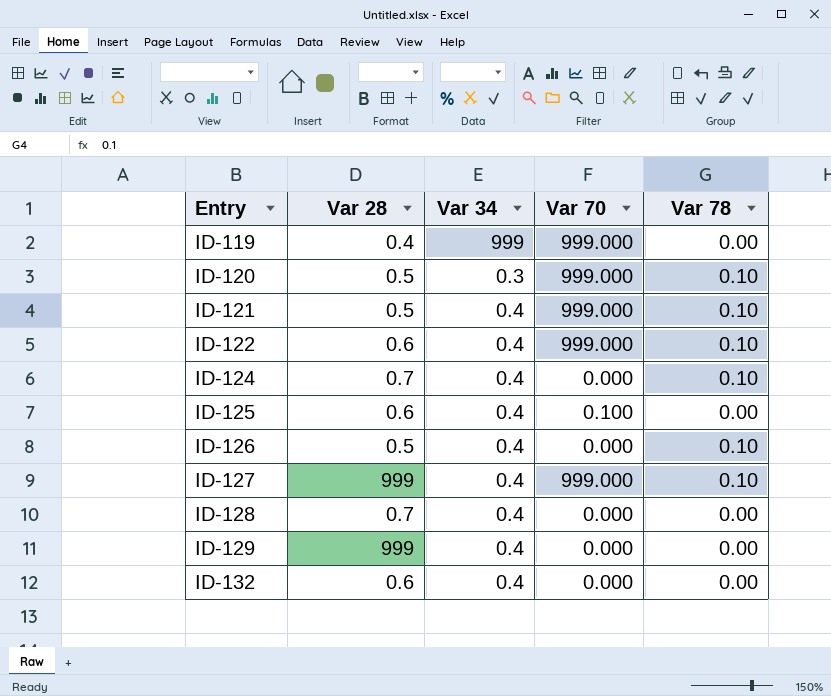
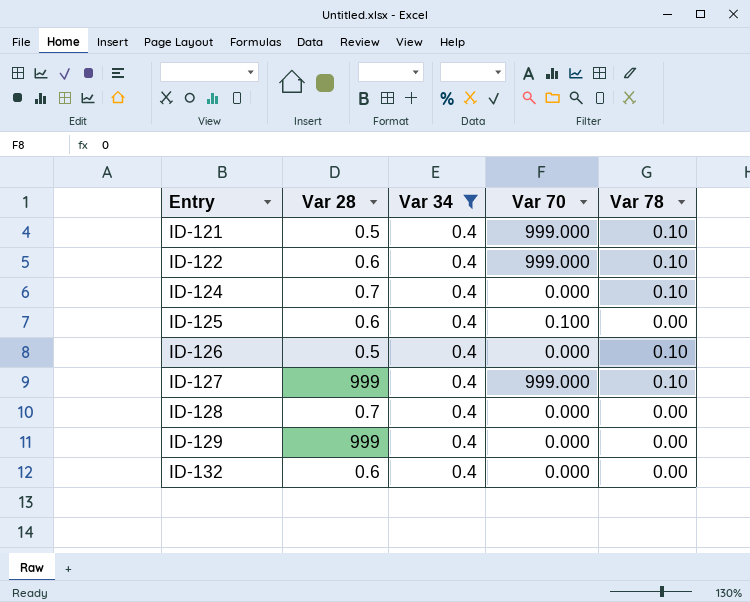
filter: none -> Var 34 = 0.4

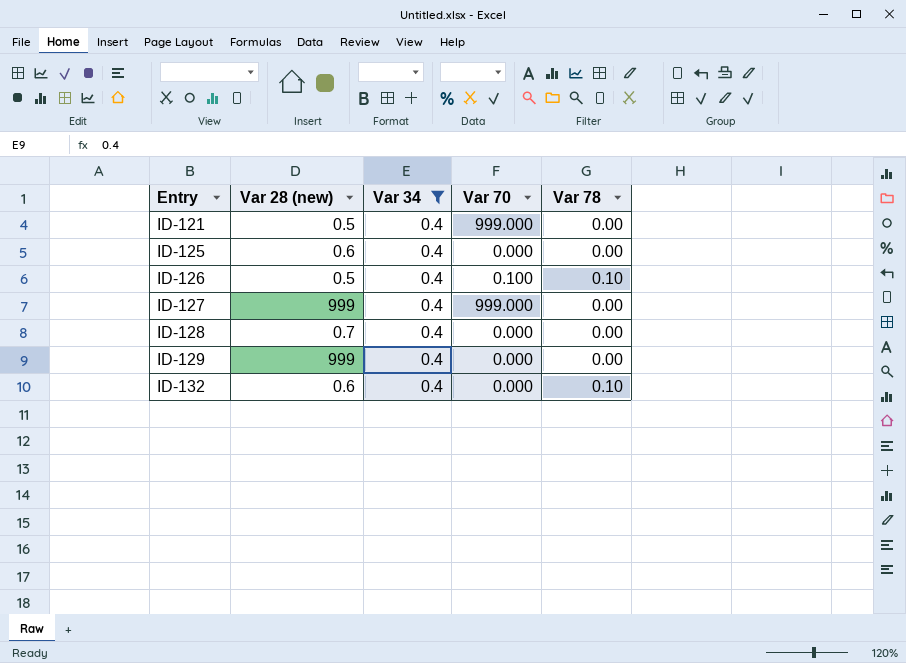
column name: Var 28 -> Var 28 (new)
row ID-122: 0.6 | 0.4 | 999.000 | 0.10 -> none
row ID-124: 0.7 | 0.4 | 0.000 | 0.10 -> none
ID-121 | Var 78: 0.10 -> 0.00
ID-125 | Var 70: 0.100 -> 0.000
ID-126 | Var 70: 0.000 -> 0.100
ID-127 | Var 78: 0.10 -> 0.00
ID-132 | Var 78: 0.00 -> 0.10

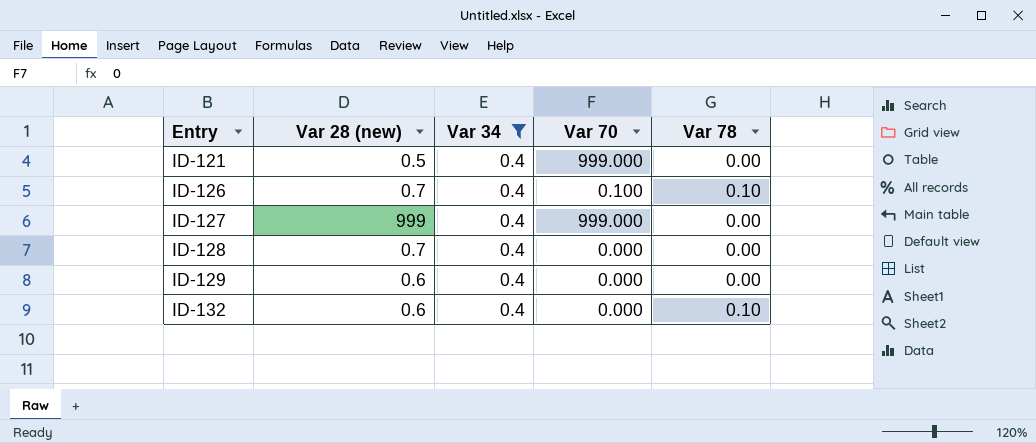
row ID-125: 0.6 | 0.4 | 0.000 | 0.00 -> none
ID-126 | Var 28 (new): 0.5 -> 0.7
ID-129 | Var 28 (new): 999 -> 0.6

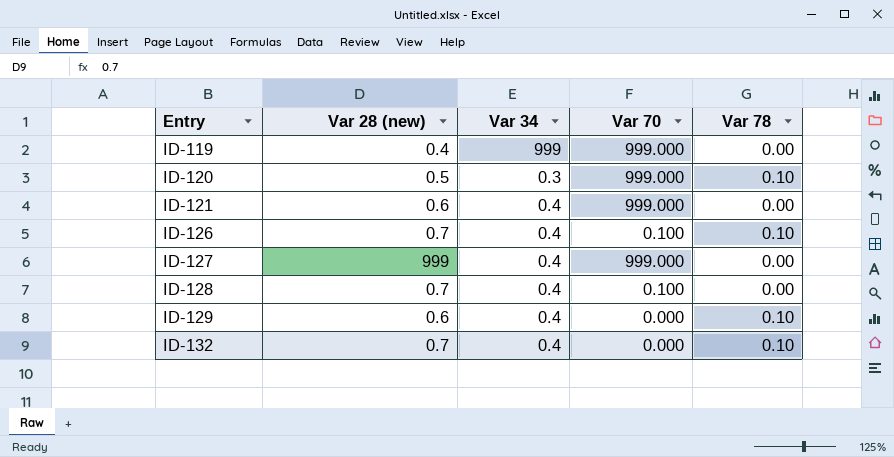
filter: Var 34 = 0.4 -> none
ID-121 | Var 28 (new): 0.5 -> 0.6
ID-128 | Var 70: 0.000 -> 0.100
ID-129 | Var 78: 0.00 -> 0.10
ID-132 | Var 28 (new): 0.6 -> 0.7

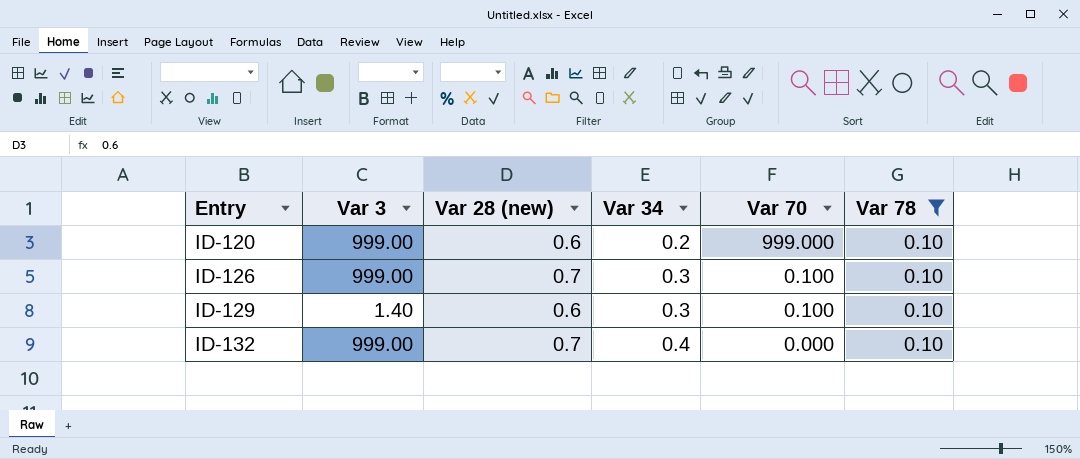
filter: none -> Var 78 = 0.10
column Var 3 | position: none -> 2
ID-120 | Var 28 (new): 0.5 -> 0.6
ID-120 | Var 34: 0.3 -> 0.2
ID-126 | Var 34: 0.4 -> 0.3
ID-129 | Var 34: 0.4 -> 0.3
ID-129 | Var 70: 0.000 -> 0.100

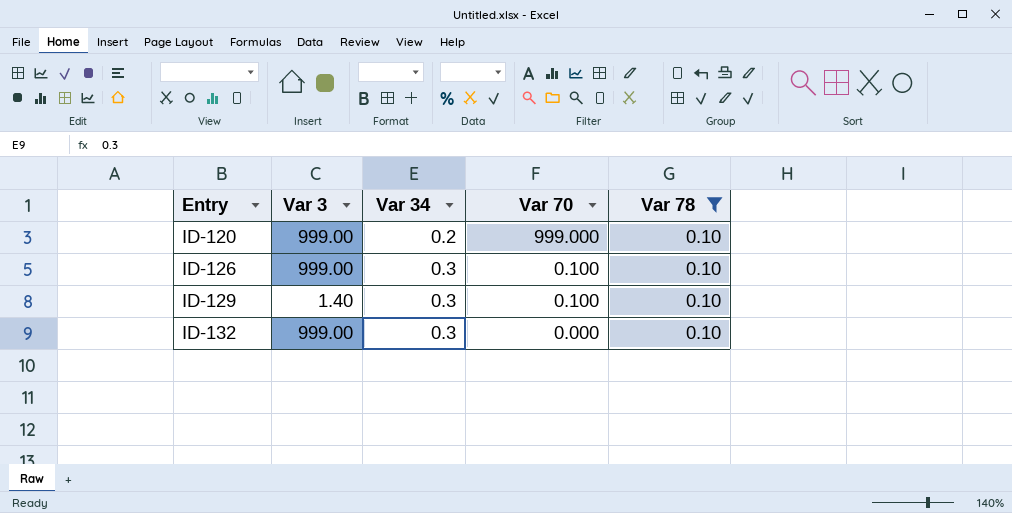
column Var 28 (new) | position: 3 -> none
ID-132 | Var 34: 0.4 -> 0.3

